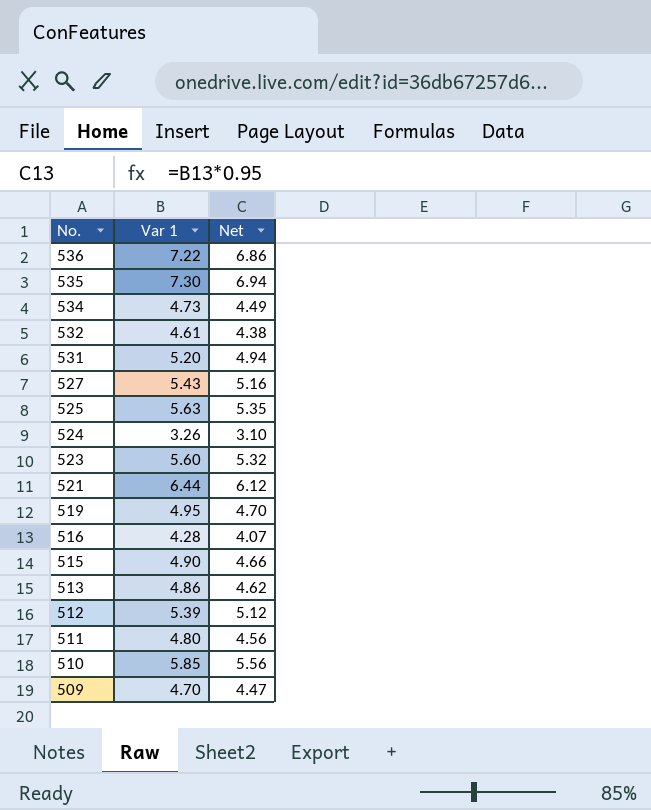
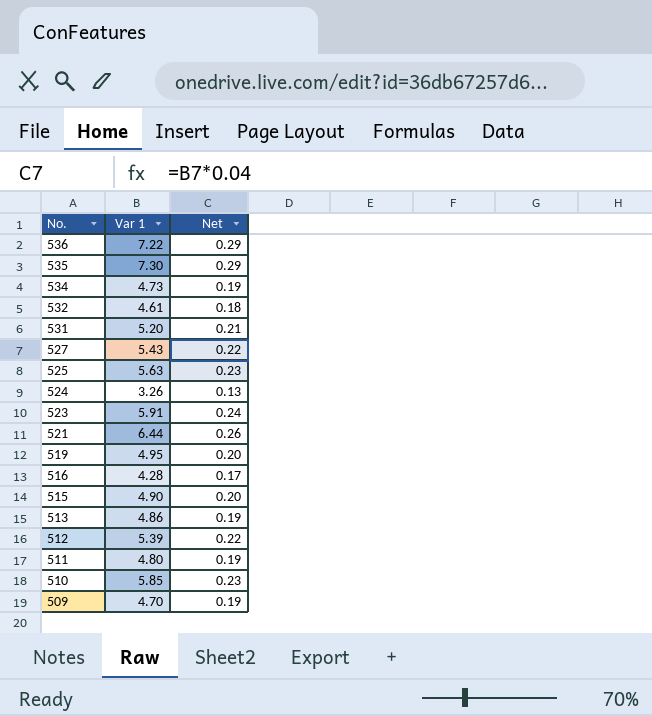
column Net | formula: [Var 1] * 0.95 -> [Var 1] * 0.04
523 | Var 1: 5.60 -> 5.91

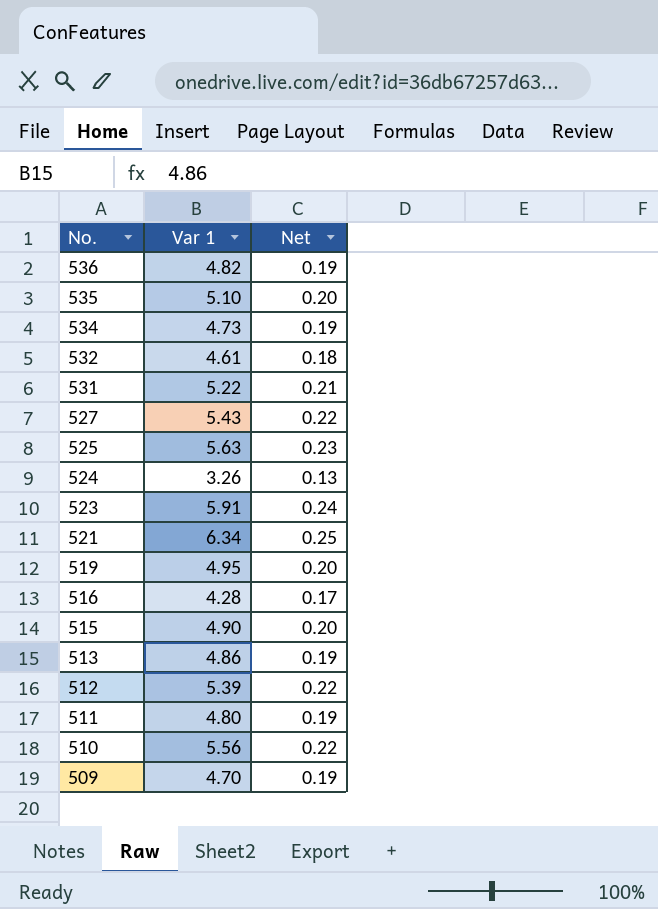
536 | Var 1: 7.22 -> 4.82
536 | Net: 0.29 -> 0.19
535 | Var 1: 7.30 -> 5.10
535 | Net: 0.29 -> 0.20
531 | Var 1: 5.20 -> 5.22
521 | Var 1: 6.44 -> 6.34
521 | Net: 0.26 -> 0.25
510 | Var 1: 5.85 -> 5.56
510 | Net: 0.23 -> 0.22

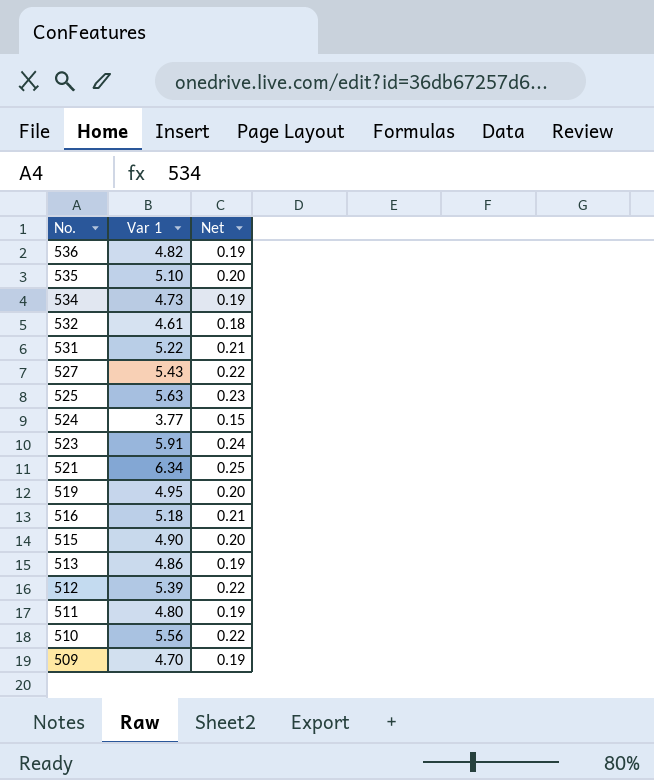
524 | Var 1: 3.26 -> 3.77
524 | Net: 0.13 -> 0.15
516 | Var 1: 4.28 -> 5.18
516 | Net: 0.17 -> 0.21

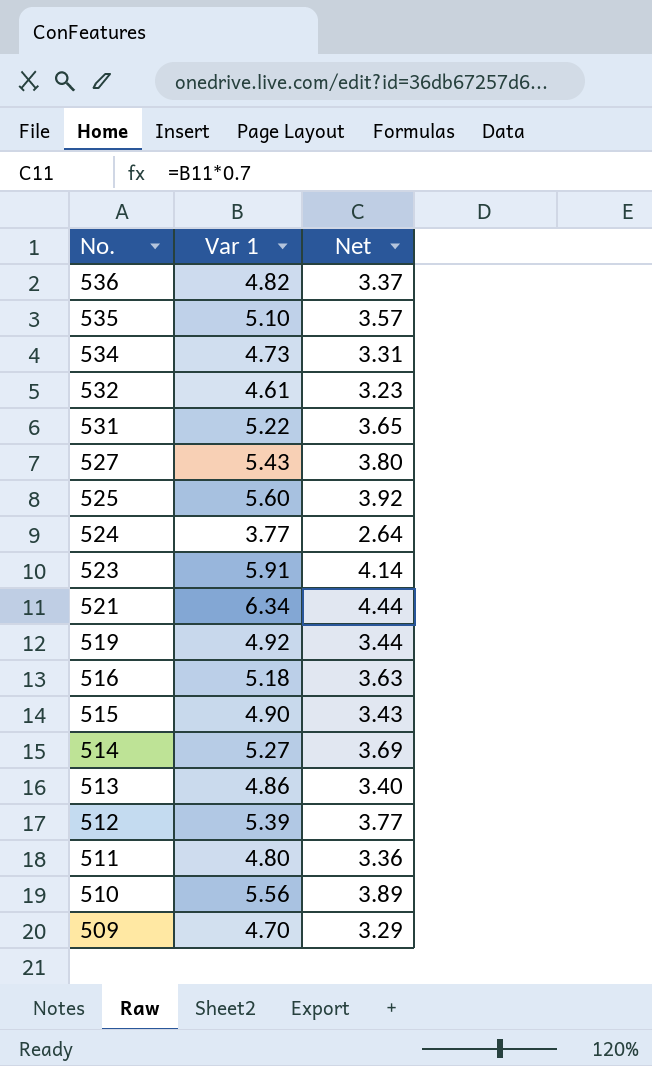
column Net | formula: [Var 1] * 0.04 -> [Var 1] * 0.7
525 | Var 1: 5.63 -> 5.60
519 | Var 1: 4.95 -> 4.92
row 514: none -> 5.27 | 3.69

